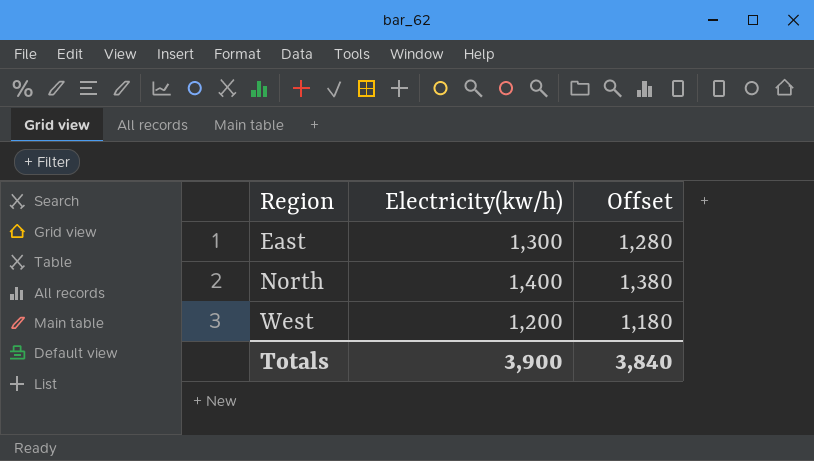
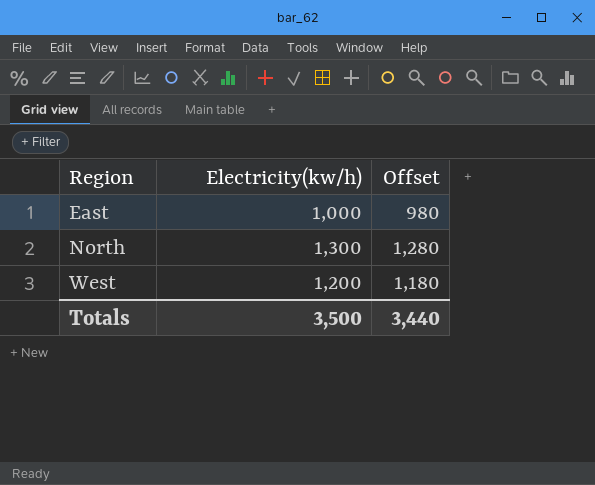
East | Electricity(kw/h): 1,300 -> 1,000
East | Offset: 1,280 -> 980
North | Electricity(kw/h): 1,400 -> 1,300
North | Offset: 1,380 -> 1,280
Totals | Electricity(kw/h): 3,900 -> 3,500
Totals | Offset: 3,840 -> 3,440

